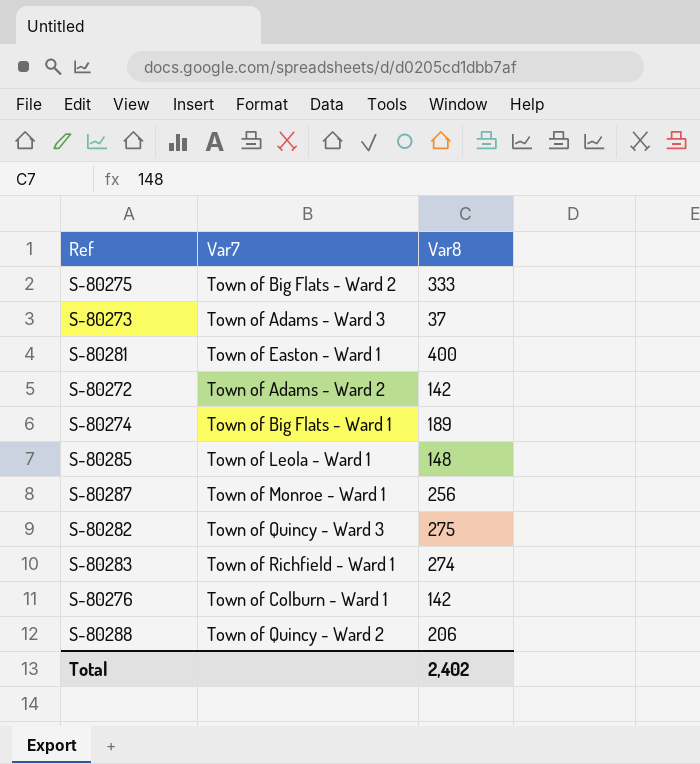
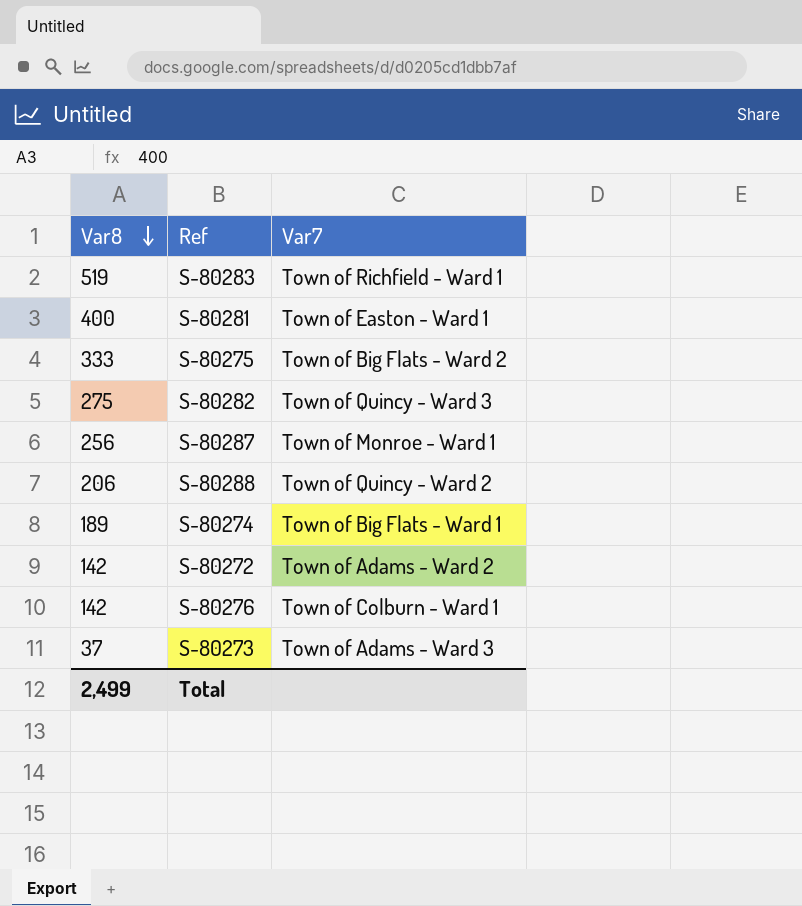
row order: none -> Var8 descending
column Var8 | position: 3 -> 1
row S-80285: Town of Leola - Ward 1 | 148 -> none
S-80283 | Var8: 274 -> 519
Total | Var8: 2,402 -> 2,499

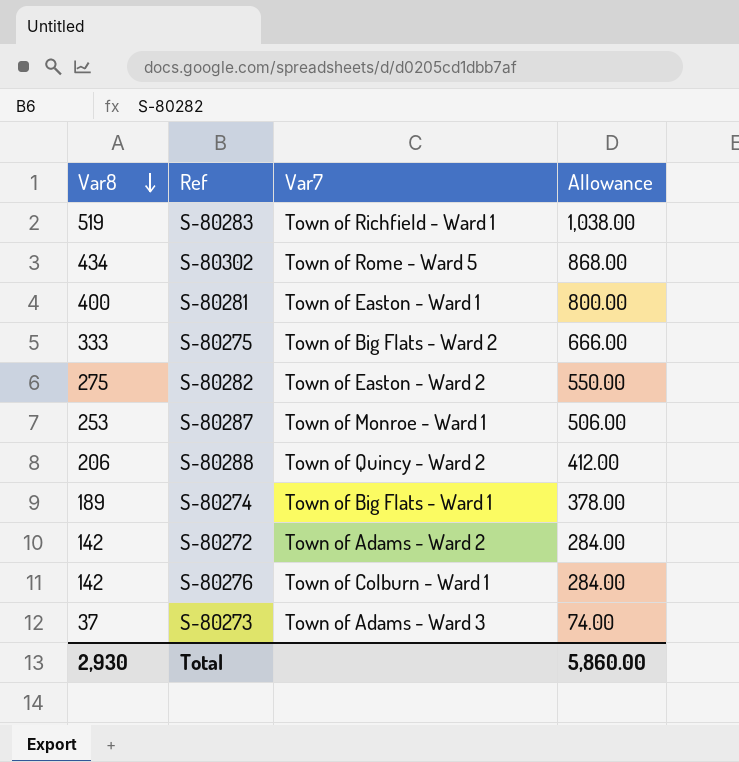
column Allowance | formula: none -> [Var8] * 2
row S-80302: none -> 434 | Town of Rome - Ward 5 | 868.00
S-80282 | Var7: Town of Quincy - Ward 3 -> Town of Easton - Ward 2
S-80287 | Var8: 256 -> 253
Total | Var8: 2,499 -> 2,930

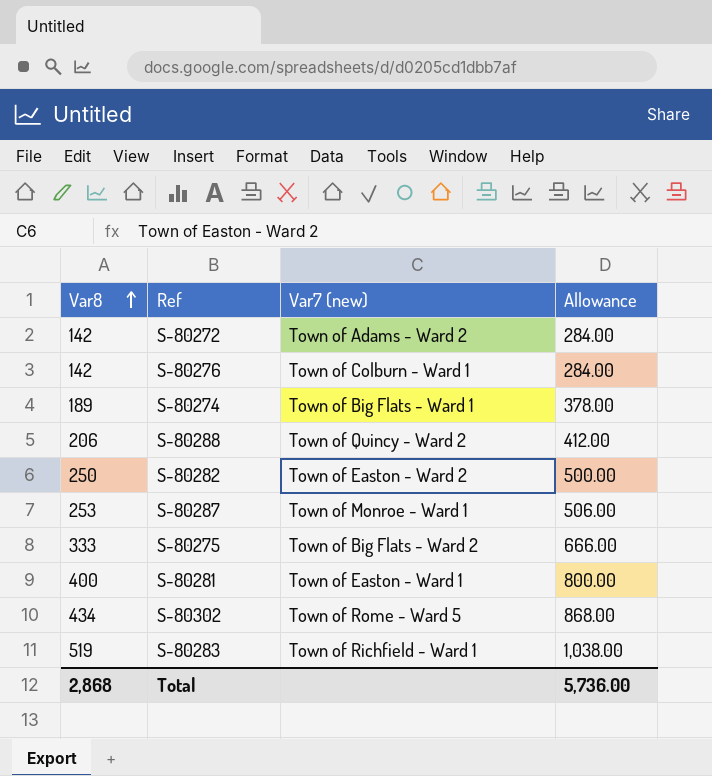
row order: Var8 descending -> Var8 ascending
column name: Var7 -> Var7 (new)
row S-80273: 37 | Town of Adams - Ward 3 | 74.00 -> none
S-80282 | Var8: 275 -> 250
S-80282 | Allowance: 550.00 -> 500.00
Total | Var8: 2,930 -> 2,868
Total | Allowance: 5,860.00 -> 5,736.00

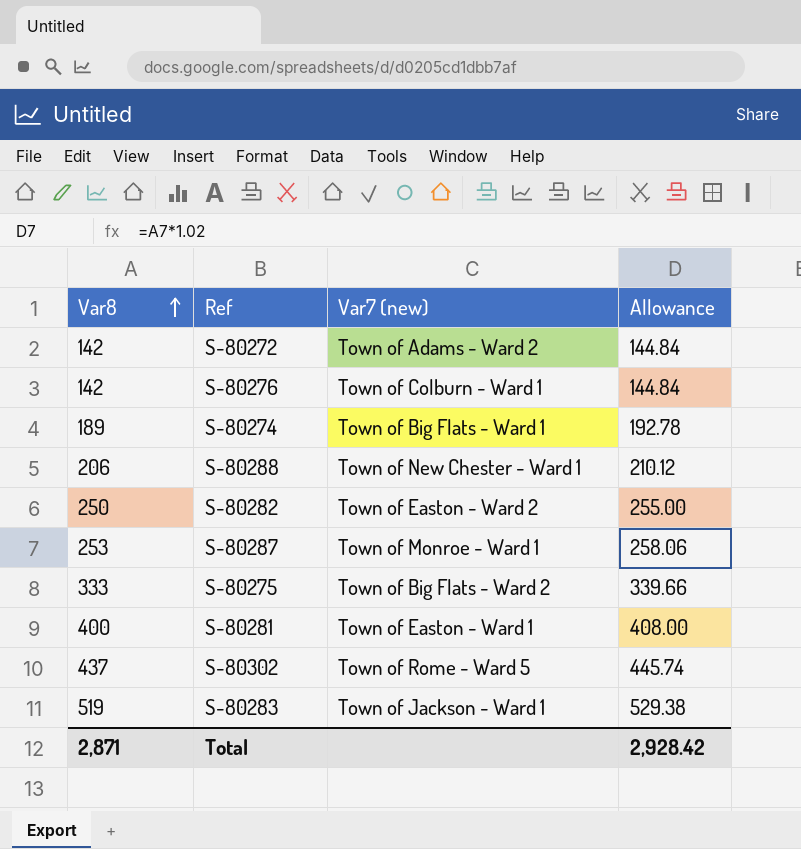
column Allowance | formula: [Var8] * 2 -> [Var8] * 1.02
S-80288 | Var7 (new): Town of Quincy - Ward 2 -> Town of New Chester - Ward 1
S-80302 | Var8: 434 -> 437
S-80283 | Var7 (new): Town of Richfield - Ward 1 -> Town of Jackson - Ward 1
Total | Var8: 2,868 -> 2,871
Total | Allowance: 5,736.00 -> 2,928.42

